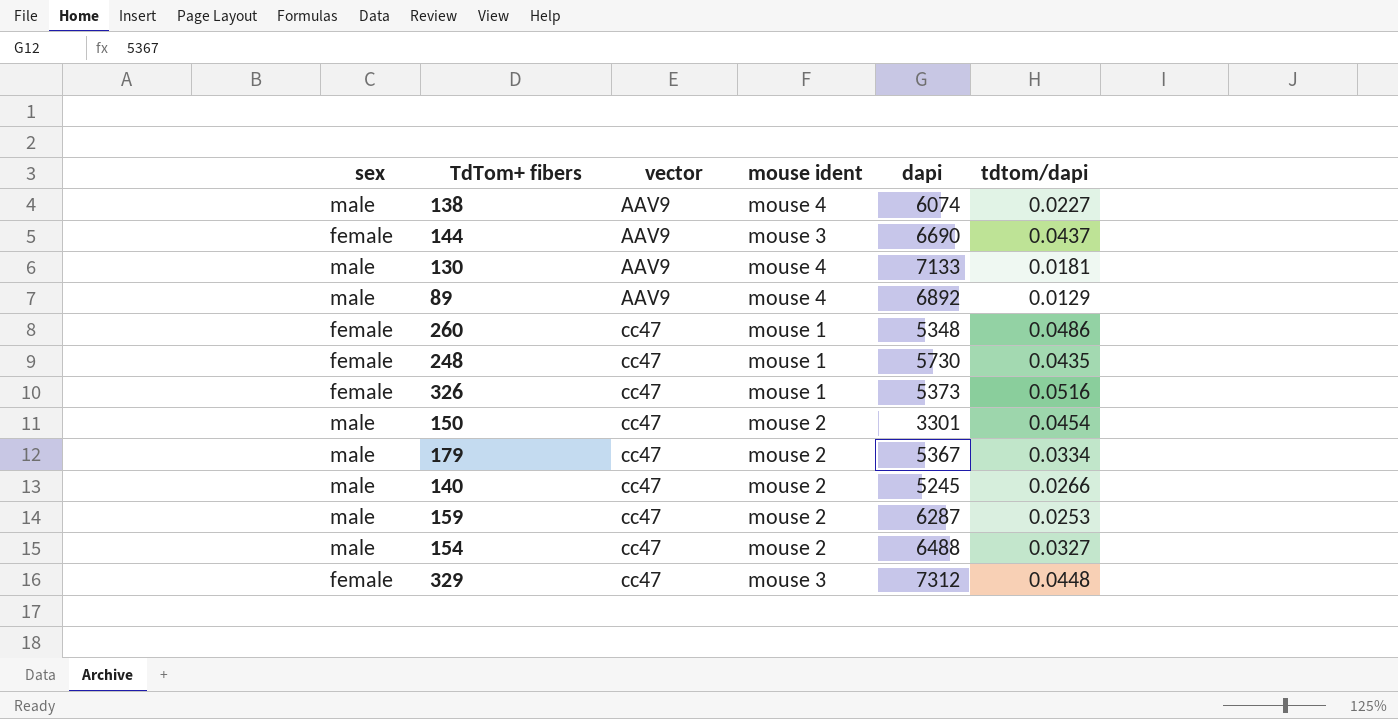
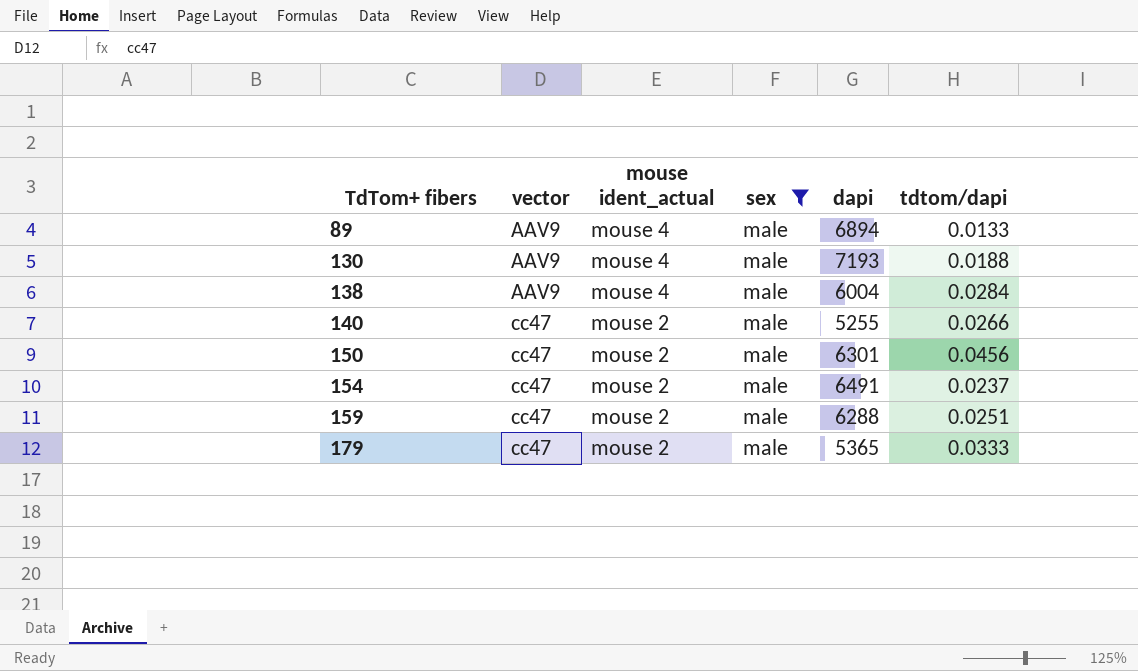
filter: none -> sex = male
row order: vector ascending -> TdTom+ fibers ascending
column name: mouse ident -> mouse ident_actual
column sex | position: 1 -> 4
89 | dapi: 6892 -> 6894
89 | tdtom/dapi: 0.0129 -> 0.0133
130 | dapi: 7133 -> 7193
130 | tdtom/dapi: 0.0181 -> 0.0188
138 | dapi: 6074 -> 6004
138 | tdtom/dapi: 0.0227 -> 0.0284
140 | dapi: 5245 -> 5255
150 | dapi: 3301 -> 6301
150 | tdtom/dapi: 0.0454 -> 0.0456
154 | dapi: 6488 -> 6491
154 | tdtom/dapi: 0.0327 -> 0.0237
159 | dapi: 6287 -> 6288
159 | tdtom/dapi: 0.0253 -> 0.0251
179 | dapi: 5367 -> 5365
179 | tdtom/dapi: 0.0334 -> 0.0333

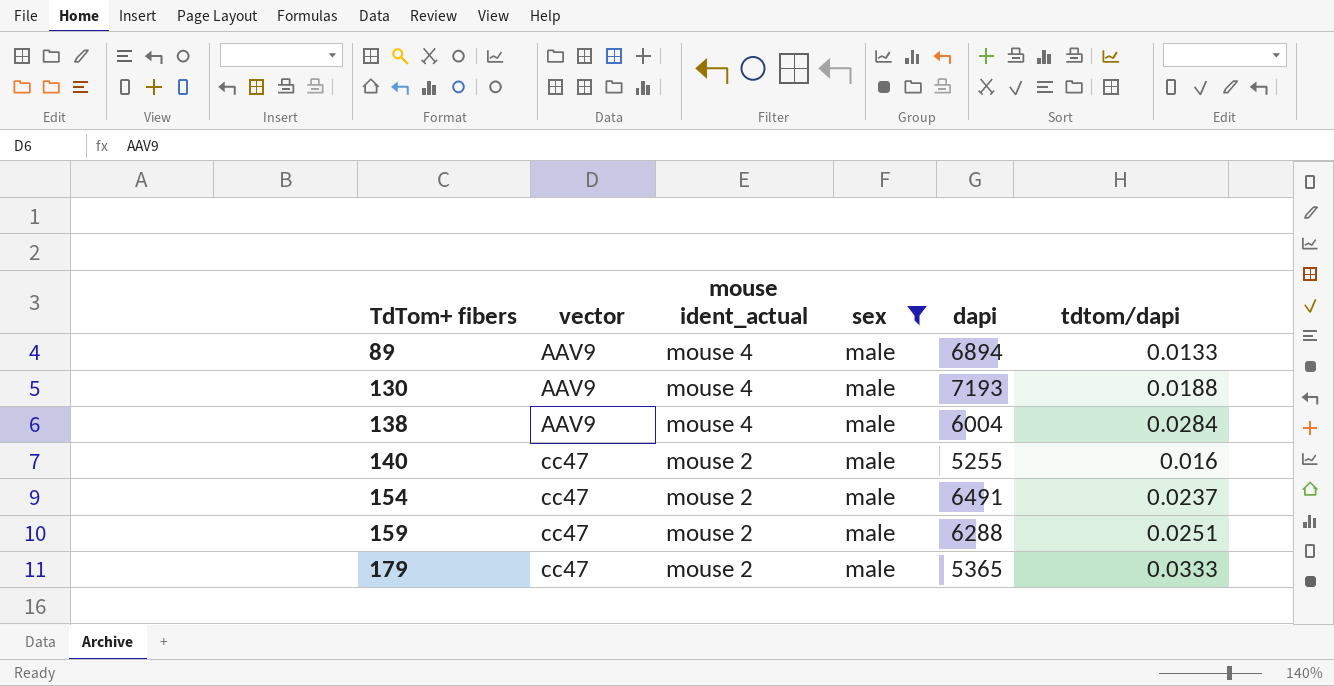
row 150: cc47 | mouse 2 | male | 6301 | 0.0456 -> none
140 | tdtom/dapi: 0.0266 -> 0.016

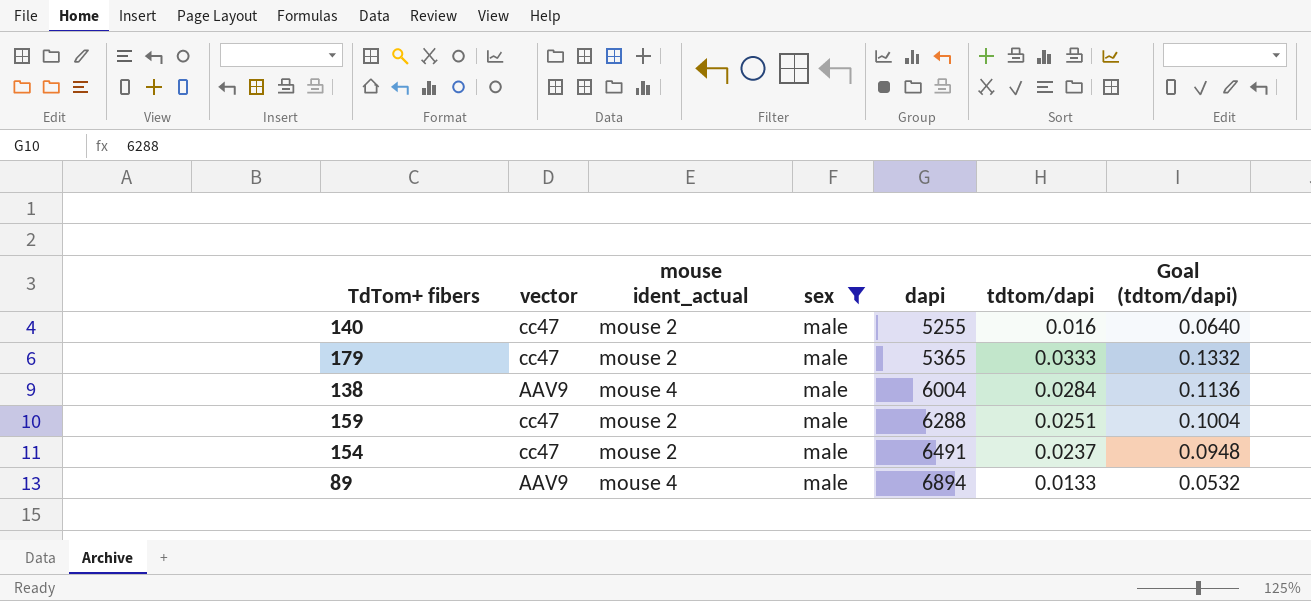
row order: TdTom+ fibers ascending -> dapi ascending
column Goal (tdtom/dapi) | formula: none -> [tdtom/dapi] * 4
row 130: AAV9 | mouse 4 | male | 7193 | 0.0188 -> none

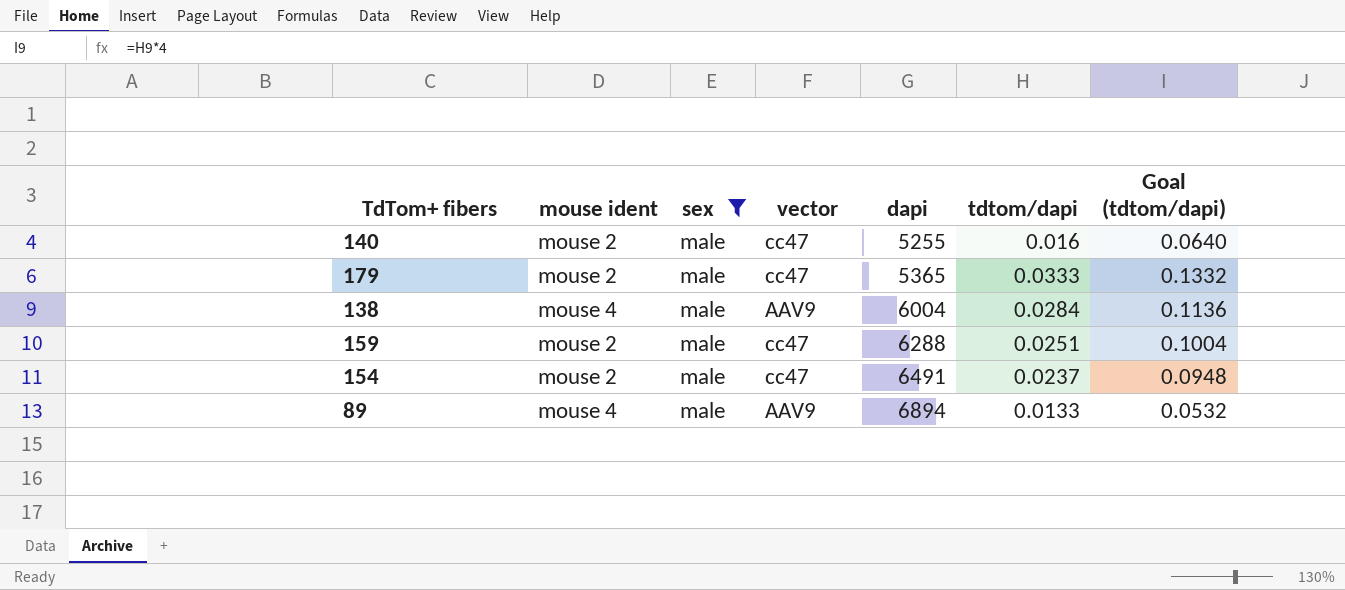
column name: mouse ident_actual -> mouse ident
column vector | position: 2 -> 4

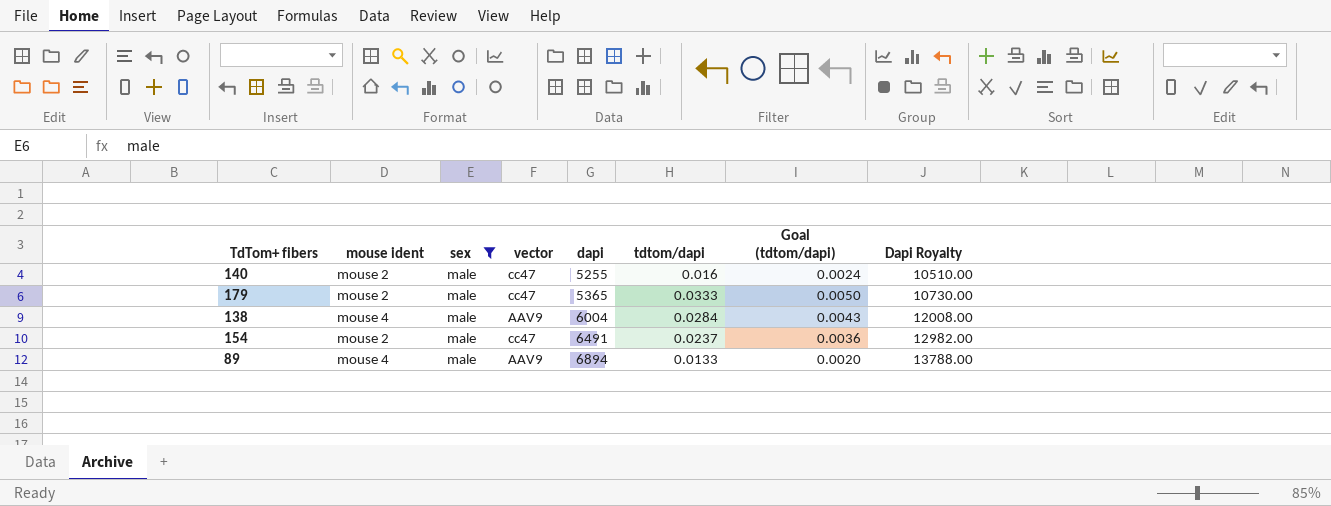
column Goal (tdtom/dapi) | formula: [tdtom/dapi] * 4 -> [tdtom/dapi] * 0.15
column Dapi Royalty | formula: none -> [dapi] * 2
row 159: mouse 2 | male | cc47 | 6288 | 0.0251 | 0.1004 -> none

